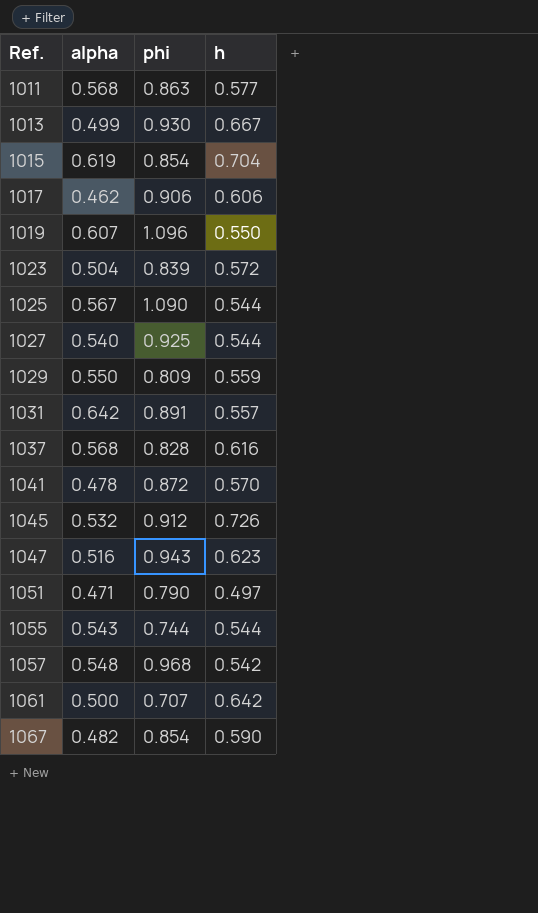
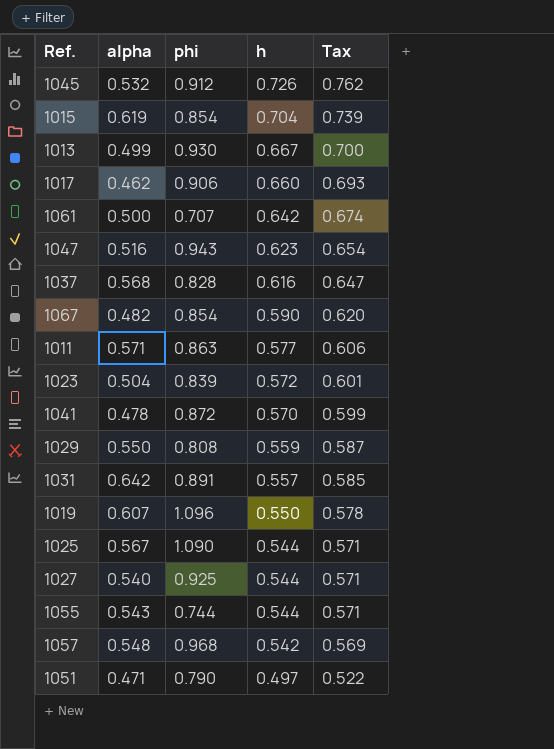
row order: Ref. ascending -> h descending
column Tax | formula: none -> [h] * 1.05
1017 | h: 0.606 -> 0.660
1011 | alpha: 0.568 -> 0.571
1029 | phi: 0.809 -> 0.808

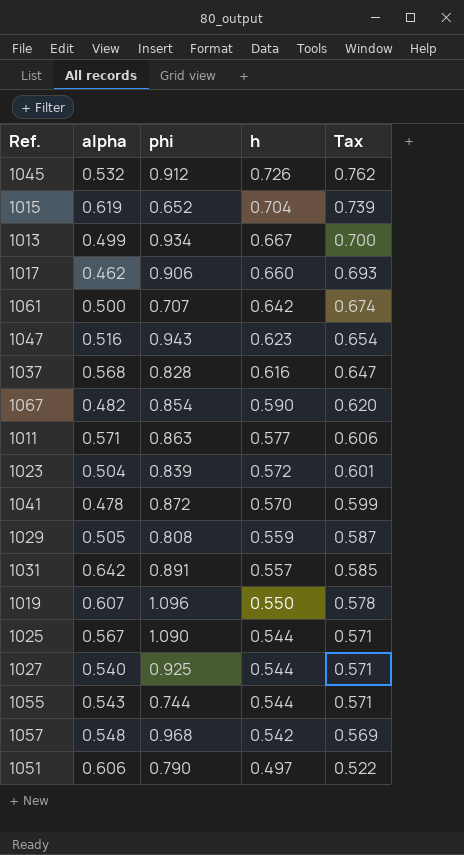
1015 | phi: 0.854 -> 0.652
1013 | phi: 0.930 -> 0.934
1029 | alpha: 0.550 -> 0.505
1051 | alpha: 0.471 -> 0.606

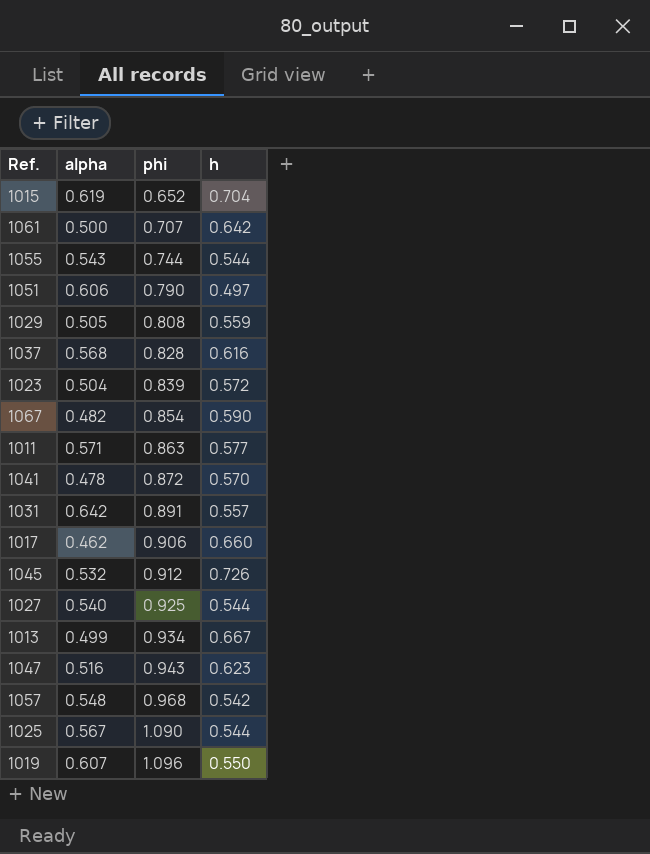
row order: h descending -> phi ascending
column Tax | formula: [h] * 1.05 -> none

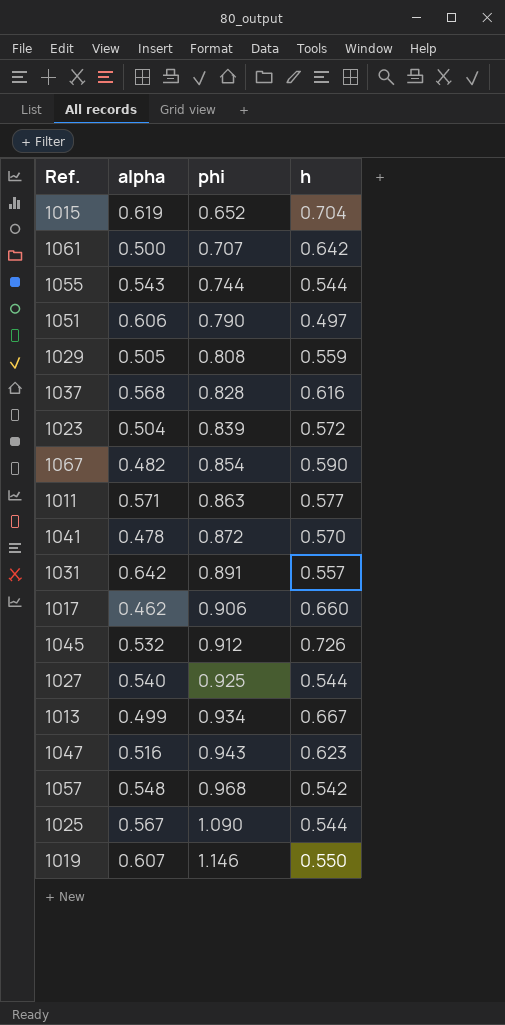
1019 | phi: 1.096 -> 1.146

